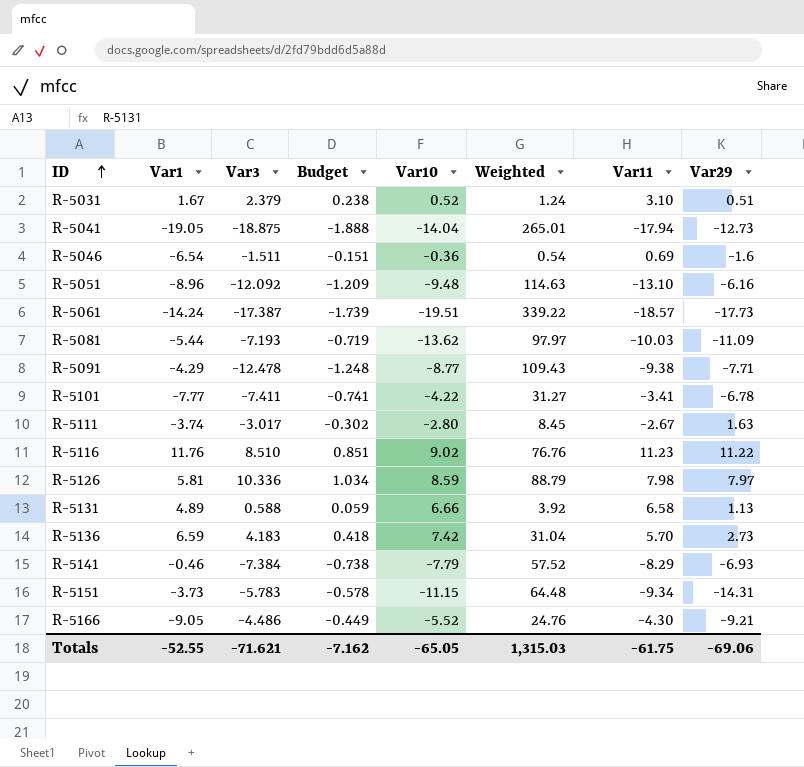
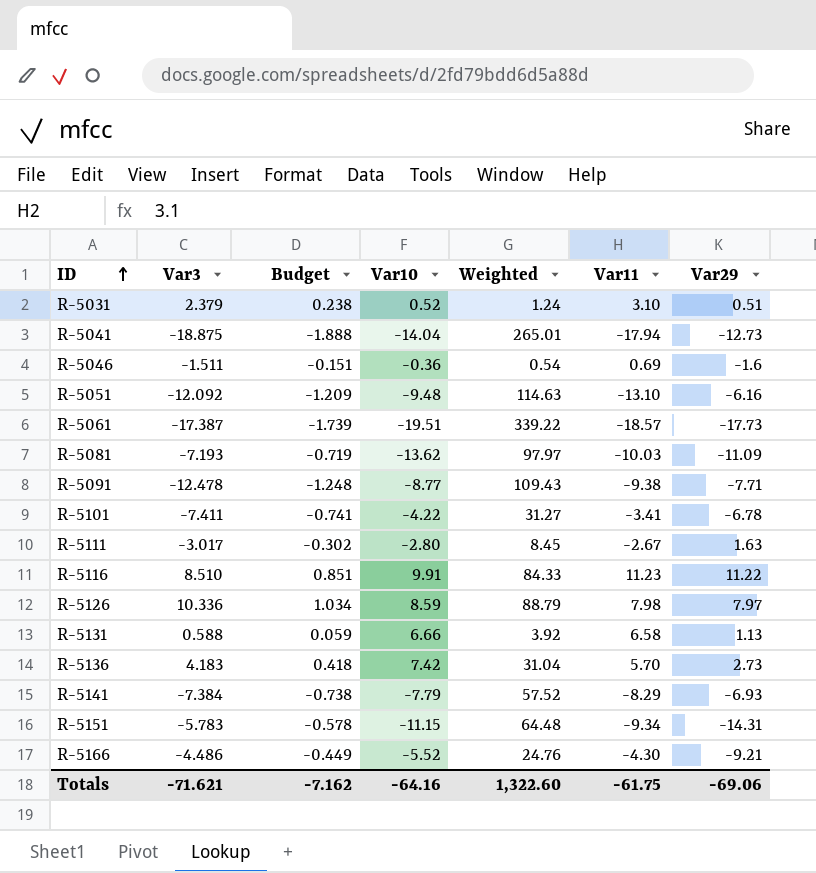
column Var1 | position: 2 -> none
R-5116 | Var10: 9.02 -> 9.91
R-5116 | Weighted: 76.76 -> 84.33
Totals | Var10: -65.05 -> -64.16
Totals | Weighted: 1,315.03 -> 1,322.60

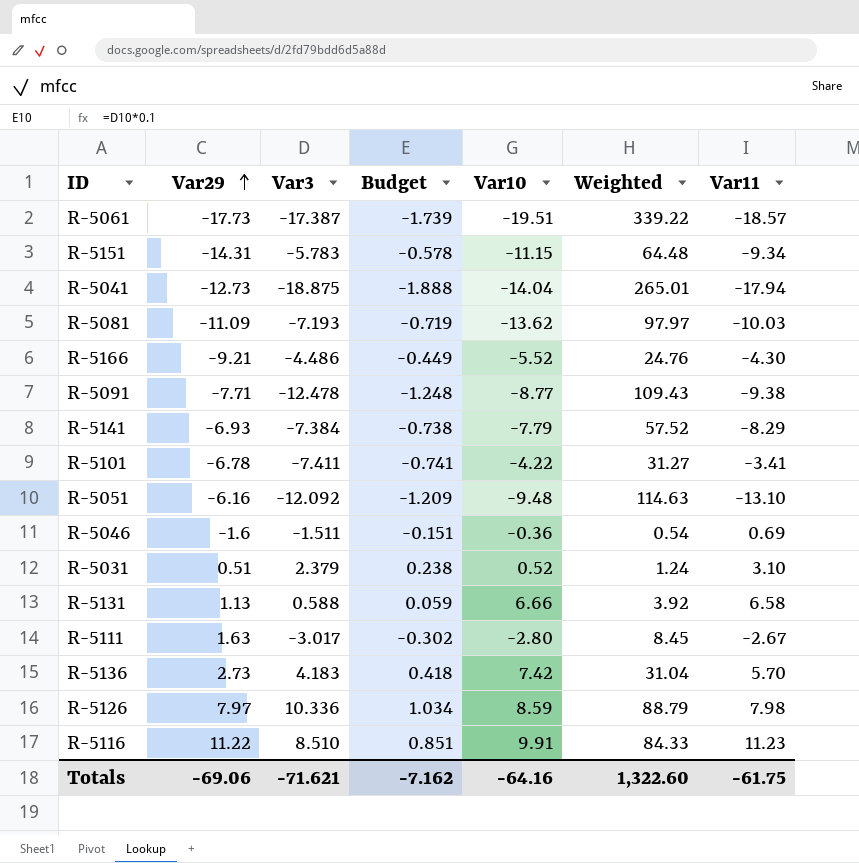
row order: ID ascending -> Var29 ascending
column Var29 | position: 7 -> 2

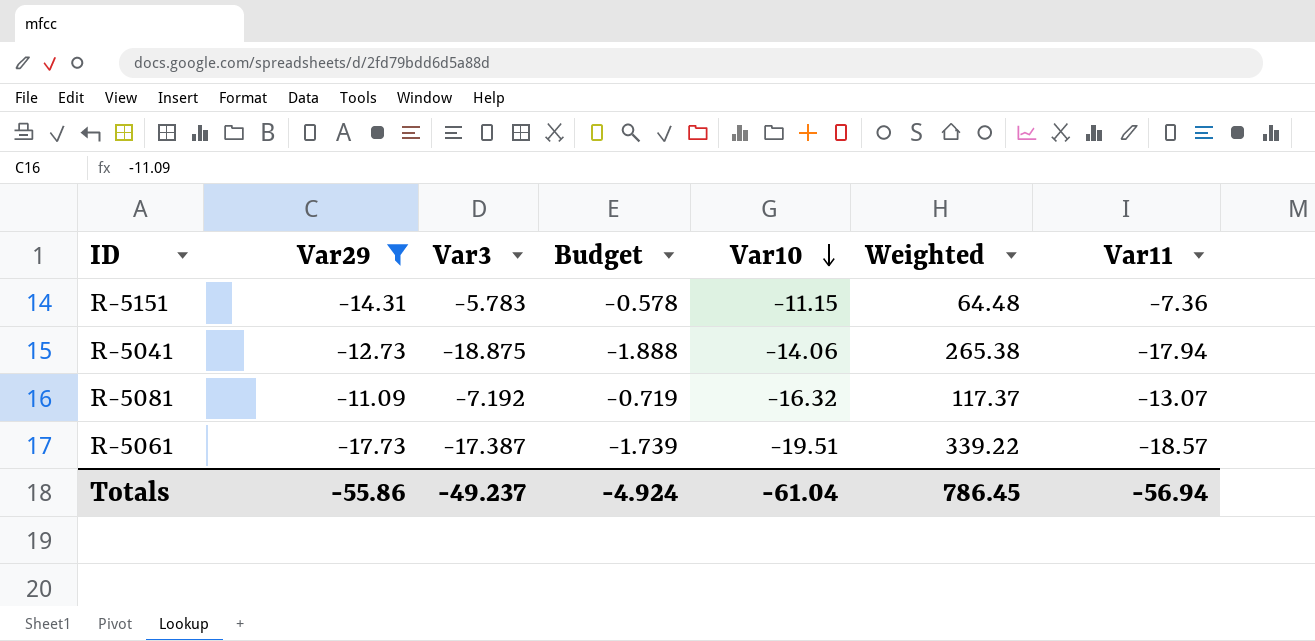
filter: none -> Var29 <= -11.09
row order: Var29 ascending -> Var10 descending
R-5151 | Var11: -9.34 -> -7.36
R-5041 | Var10: -14.04 -> -14.06
R-5041 | Weighted: 265.01 -> 265.38
R-5081 | Var3: -7.193 -> -7.192
R-5081 | Var10: -13.62 -> -16.32
R-5081 | Weighted: 97.97 -> 117.37
R-5081 | Var11: -10.03 -> -13.07
Totals | Var29: -69.06 -> -55.86
Totals | Var3: -71.621 -> -49.237
Totals | Budget: -7.162 -> -4.924
Totals | Var10: -64.16 -> -61.04
Totals | Weighted: 1,322.60 -> 786.45
Totals | Var11: -61.75 -> -56.94

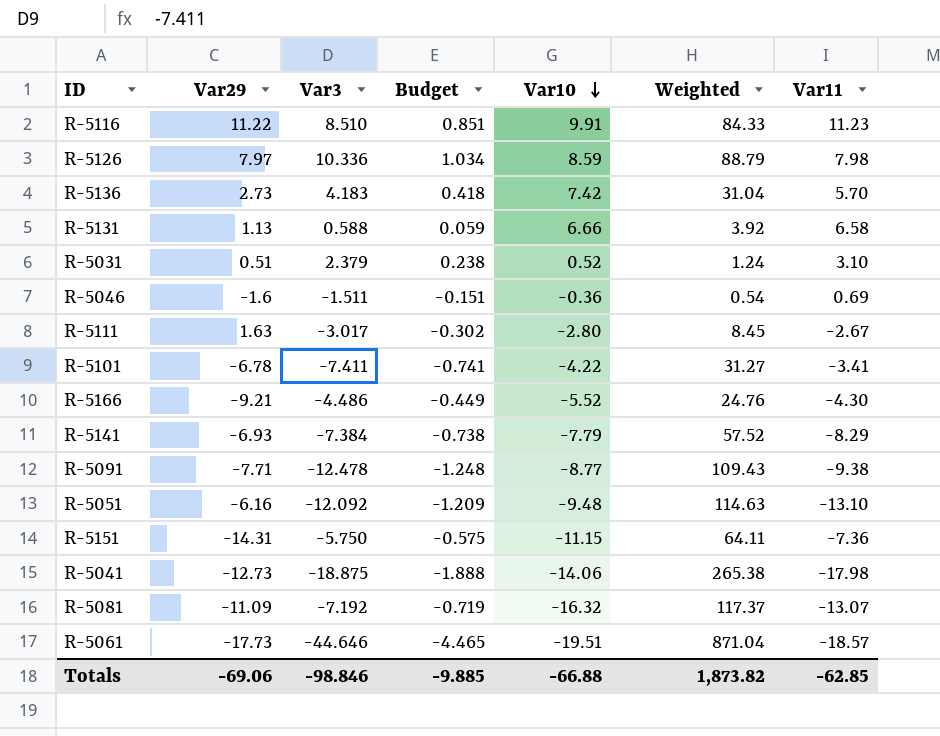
filter: Var29 <= -11.09 -> none
R-5151 | Var3: -5.783 -> -5.750
R-5151 | Budget: -0.578 -> -0.575
R-5151 | Weighted: 64.48 -> 64.11
R-5041 | Var11: -17.94 -> -17.98
R-5061 | Var3: -17.387 -> -44.646
R-5061 | Budget: -1.739 -> -4.465
R-5061 | Weighted: 339.22 -> 871.04
Totals | Var29: -55.86 -> -69.06
Totals | Var3: -49.237 -> -98.846
Totals | Budget: -4.924 -> -9.885
Totals | Var10: -61.04 -> -66.88
Totals | Weighted: 786.45 -> 1,873.82
Totals | Var11: -56.94 -> -62.85

